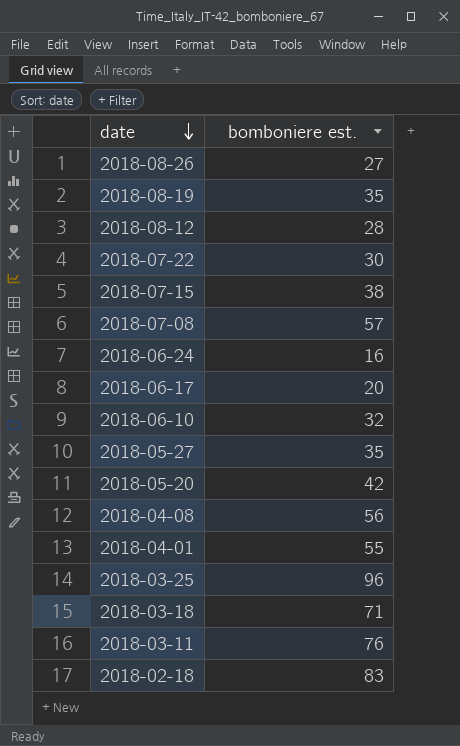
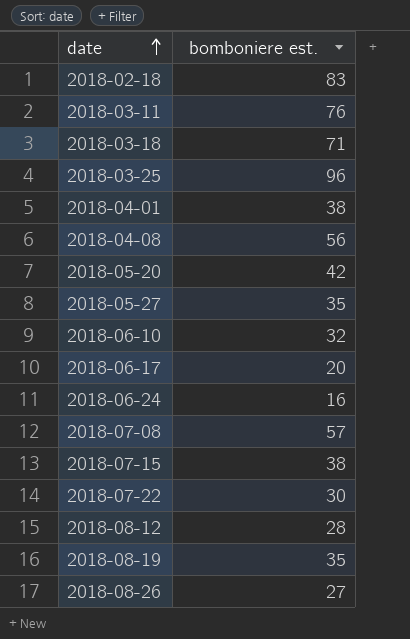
row order: date descending -> date ascending
2018-04-01 | bomboniere est.: 55 -> 38

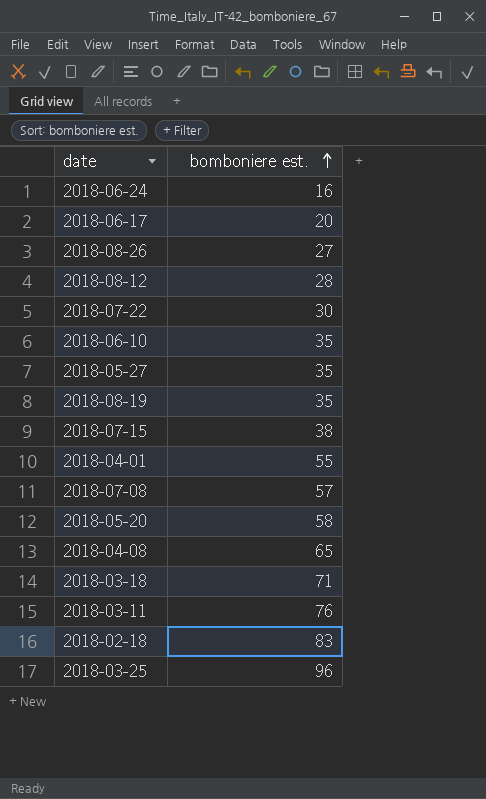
row order: date ascending -> bomboniere est. ascending
2018-06-10 | bomboniere est.: 32 -> 35
2018-04-01 | bomboniere est.: 38 -> 55
2018-05-20 | bomboniere est.: 42 -> 58
2018-04-08 | bomboniere est.: 56 -> 65

